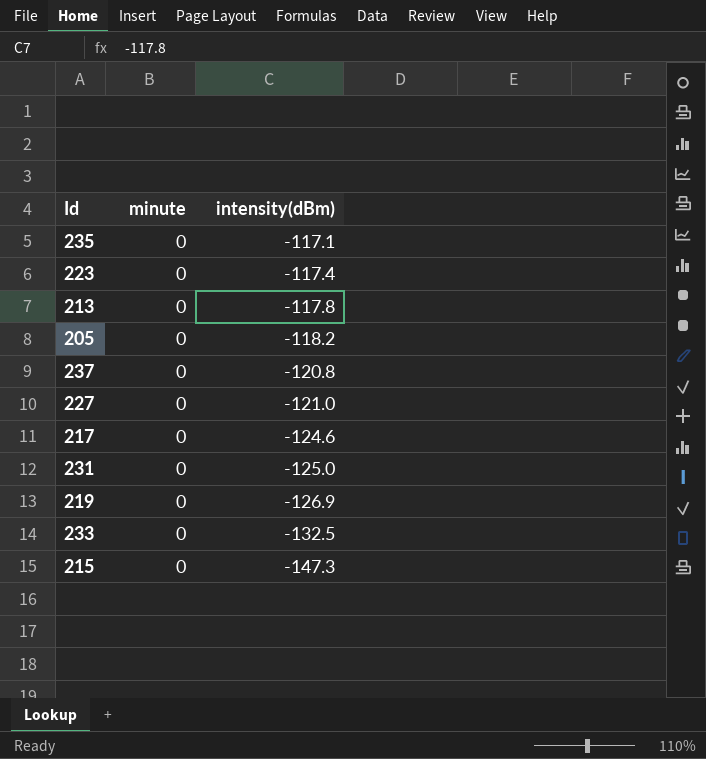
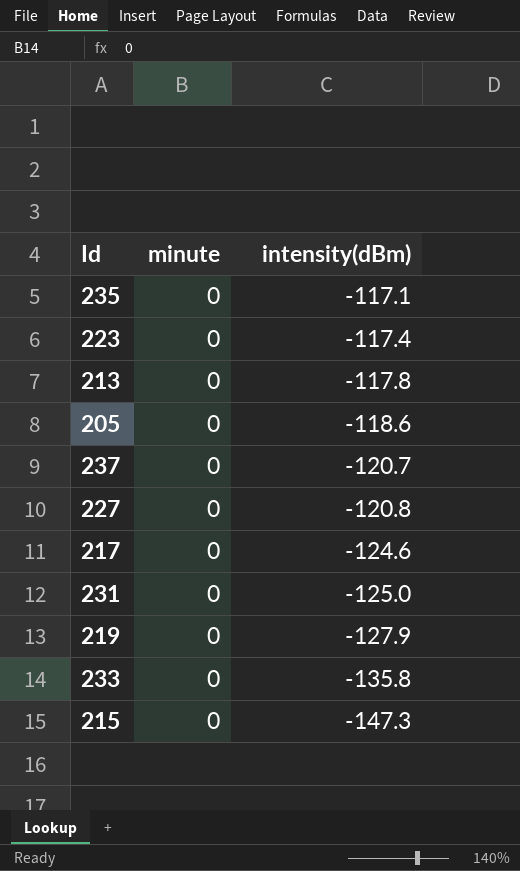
205 | intensity(dBm): -118.2 -> -118.6
237 | intensity(dBm): -120.8 -> -120.7
227 | intensity(dBm): -121.0 -> -120.8
219 | intensity(dBm): -126.9 -> -127.9
233 | intensity(dBm): -132.5 -> -135.8

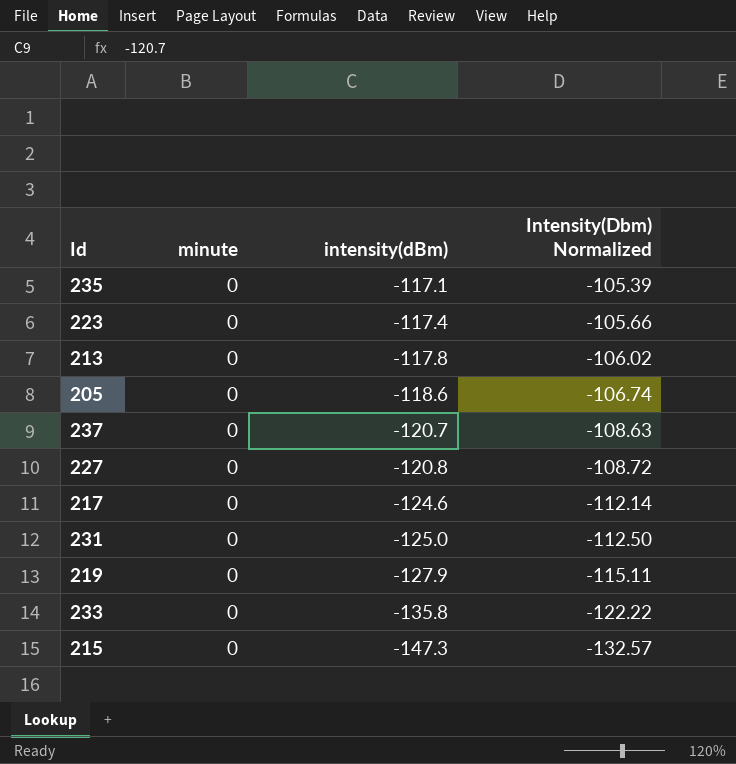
column Intensity(Dbm) Normalized | formula: none -> [intensity(dBm)] * 0.9

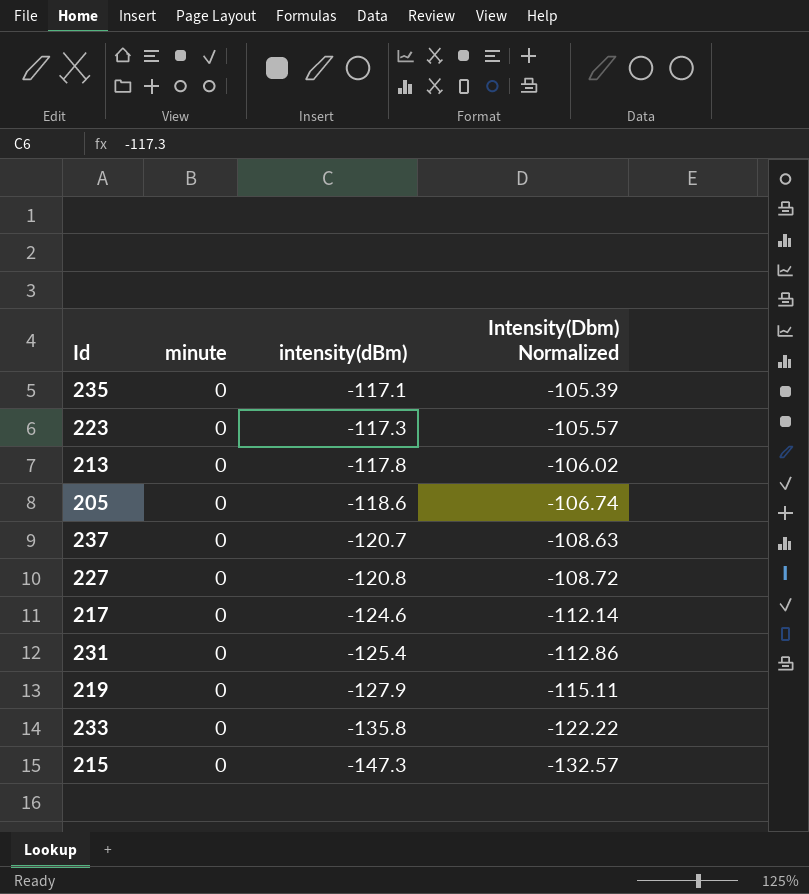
223 | intensity(dBm): -117.4 -> -117.3
223 | Intensity(Dbm) Normalized: -105.66 -> -105.57
231 | intensity(dBm): -125.0 -> -125.4
231 | Intensity(Dbm) Normalized: -112.50 -> -112.86

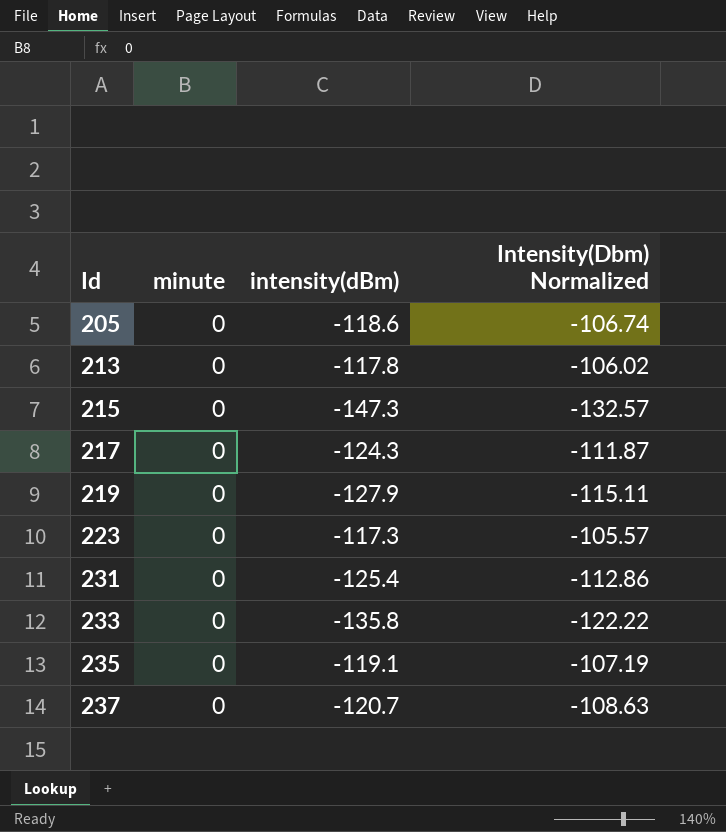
row order: intensity(dBm) descending -> Id ascending
row 227: 0 | -120.8 | -108.72 -> none
217 | intensity(dBm): -124.6 -> -124.3
217 | Intensity(Dbm) Normalized: -112.14 -> -111.87
235 | intensity(dBm): -117.1 -> -119.1
235 | Intensity(Dbm) Normalized: -105.39 -> -107.19

